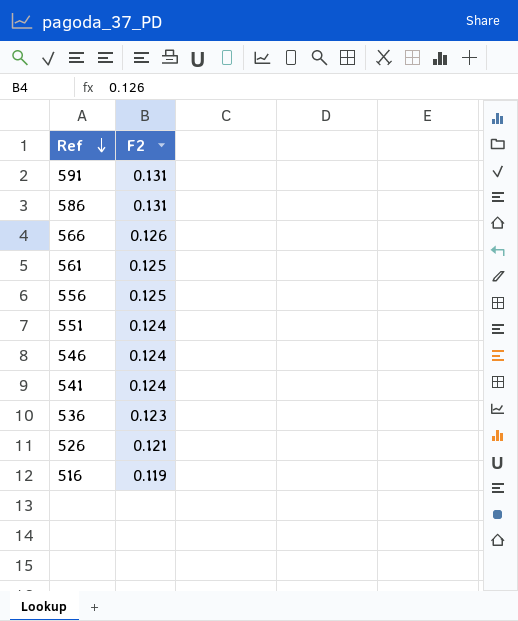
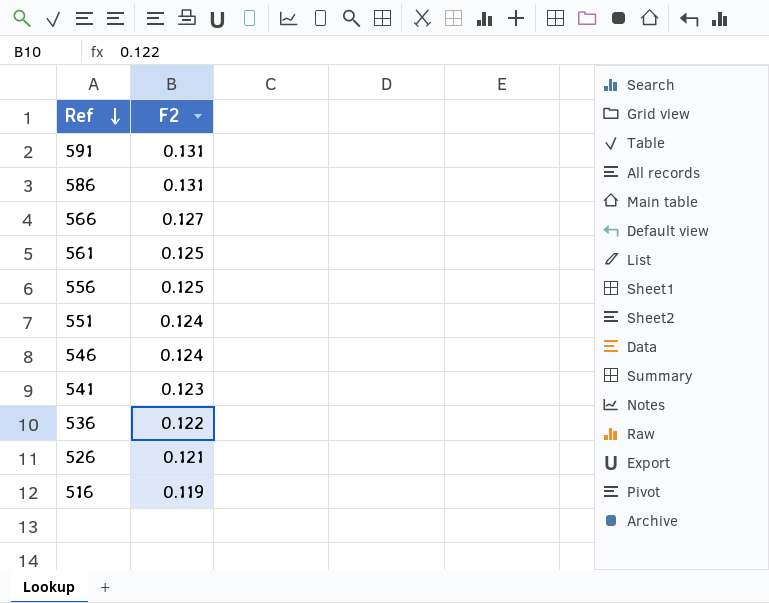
566 | F2: 0.126 -> 0.127
541 | F2: 0.124 -> 0.123
536 | F2: 0.123 -> 0.122

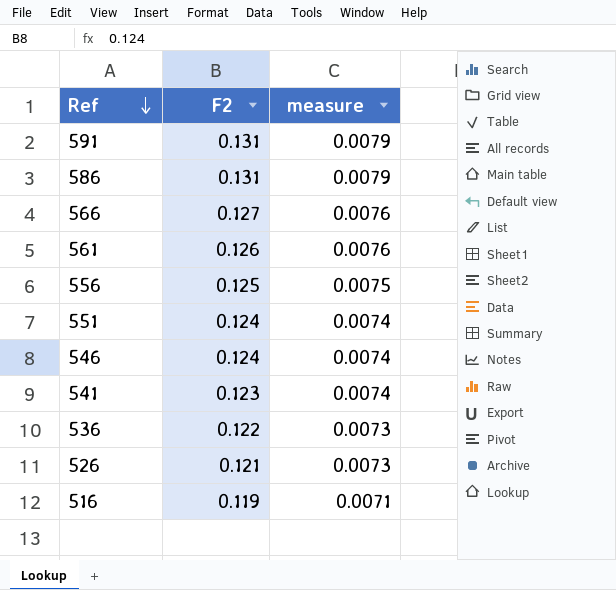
column measure | formula: none -> [F2] * 0.06
561 | F2: 0.125 -> 0.126

